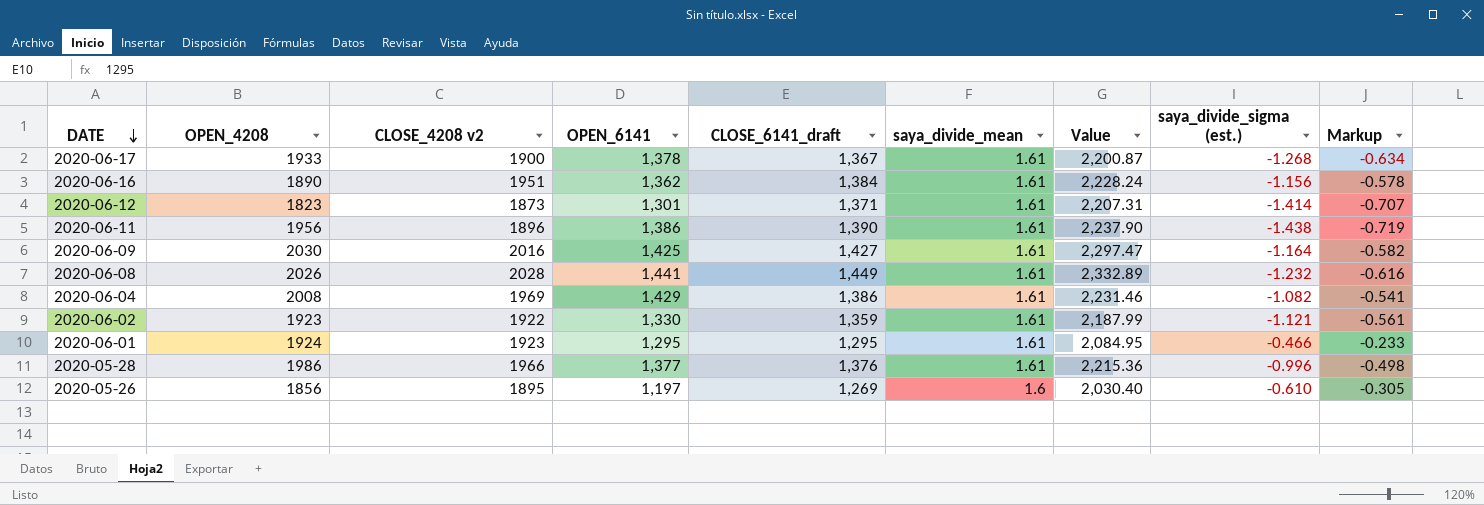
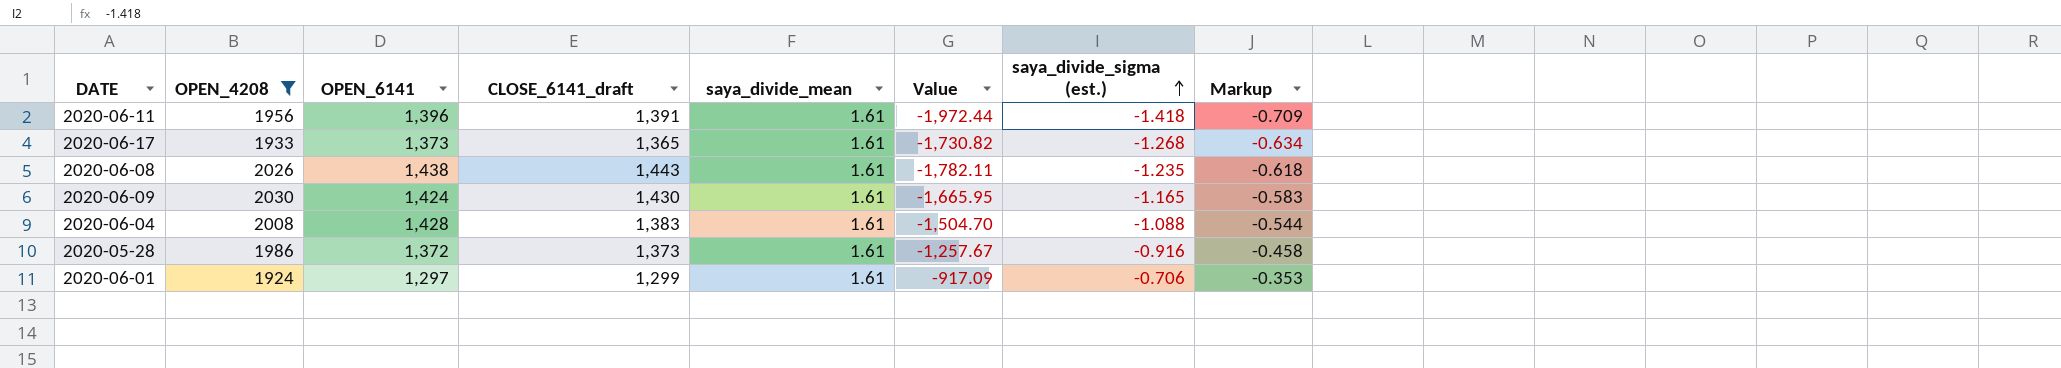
filter: none -> OPEN_4208 >= 1924
row order: DATE descending -> saya_divide_sigma (est.) ascending
column CLOSE_4208 v2 | position: 3 -> none
column Value | formula: [CLOSE_6141_draft] * [saya_divide_mean] -> [CLOSE_6141_draft] * [saya_divide_sigma (est.)]
2020-06-11 | OPEN_6141: 1,386 -> 1,396
2020-06-11 | CLOSE_6141_draft: 1,390 -> 1,391
2020-06-11 | saya_divide_sigma (est.): -1.438 -> -1.418
2020-06-11 | Markup: -0.719 -> -0.709
2020-06-17 | OPEN_6141: 1,378 -> 1,373
2020-06-17 | CLOSE_6141_draft: 1,367 -> 1,365
2020-06-08 | OPEN_6141: 1,441 -> 1,438
2020-06-08 | CLOSE_6141_draft: 1,449 -> 1,443
2020-06-08 | saya_divide_sigma (est.): -1.232 -> -1.235
2020-06-08 | Markup: -0.616 -> -0.618
2020-06-09 | OPEN_6141: 1,425 -> 1,424
2020-06-09 | CLOSE_6141_draft: 1,427 -> 1,430
2020-06-09 | saya_divide_sigma (est.): -1.164 -> -1.165
2020-06-09 | Markup: -0.582 -> -0.583
2020-06-04 | OPEN_6141: 1,429 -> 1,428
2020-06-04 | CLOSE_6141_draft: 1,386 -> 1,383
2020-06-04 | saya_divide_sigma (est.): -1.082 -> -1.088
2020-06-04 | Markup: -0.541 -> -0.544
2020-05-28 | OPEN_6141: 1,377 -> 1,372
2020-05-28 | CLOSE_6141_draft: 1,376 -> 1,373
2020-05-28 | saya_divide_sigma (est.): -0.996 -> -0.916
2020-05-28 | Markup: -0.498 -> -0.458
2020-06-01 | OPEN_6141: 1,295 -> 1,297
2020-06-01 | CLOSE_6141_draft: 1,295 -> 1,299
2020-06-01 | saya_divide_sigma (est.): -0.466 -> -0.706
2020-06-01 | Markup: -0.233 -> -0.353

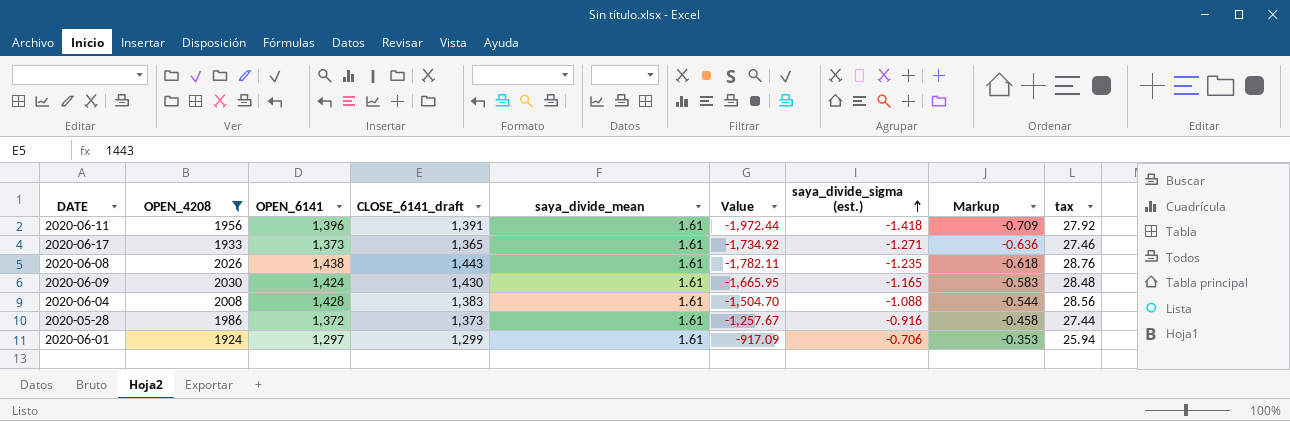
column tax | formula: none -> [OPEN_6141] * 0.02
2020-06-17 | Value: -1,730.82 -> -1,734.92
2020-06-17 | saya_divide_sigma (est.): -1.268 -> -1.271
2020-06-17 | Markup: -0.634 -> -0.636

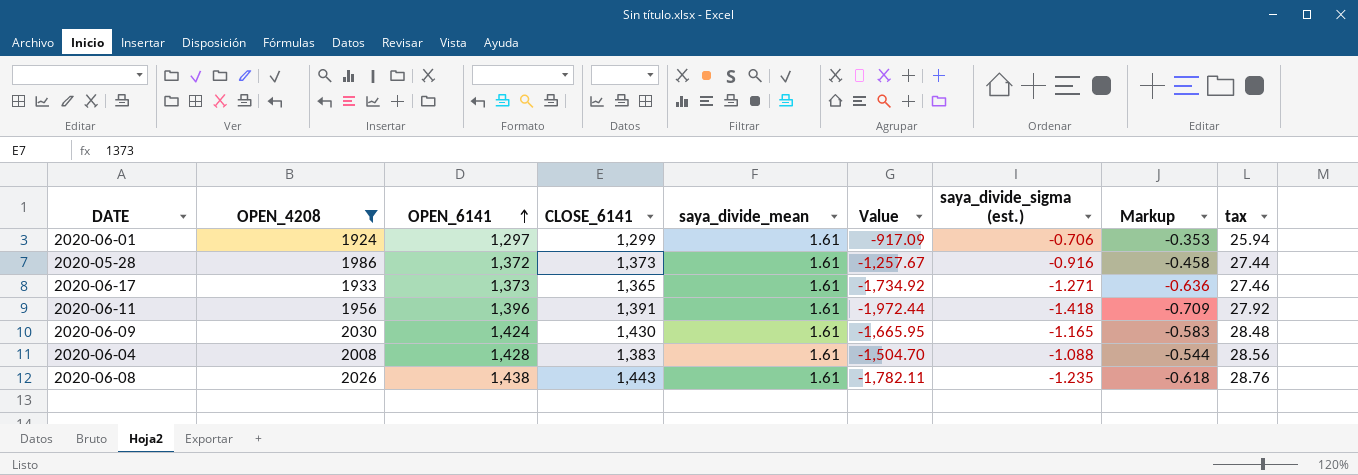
row order: saya_divide_sigma (est.) ascending -> OPEN_6141 ascending
column name: CLOSE_6141_draft -> CLOSE_6141

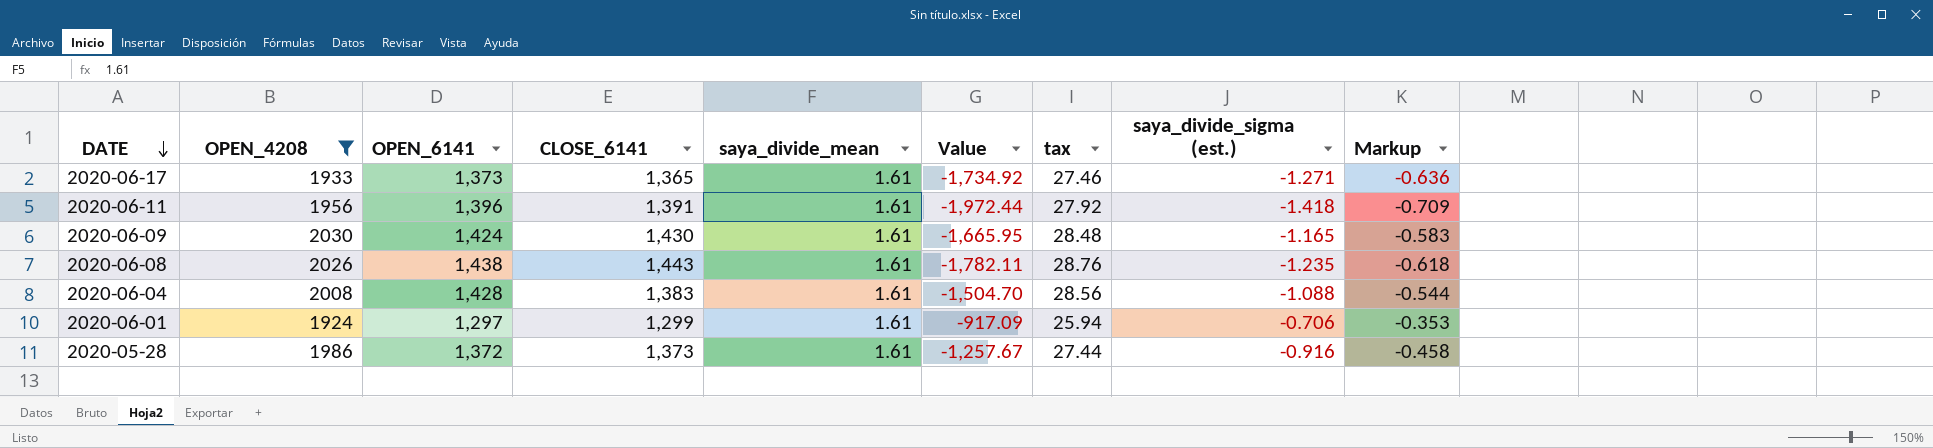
row order: OPEN_6141 ascending -> DATE descending
column tax | position: 9 -> 7

